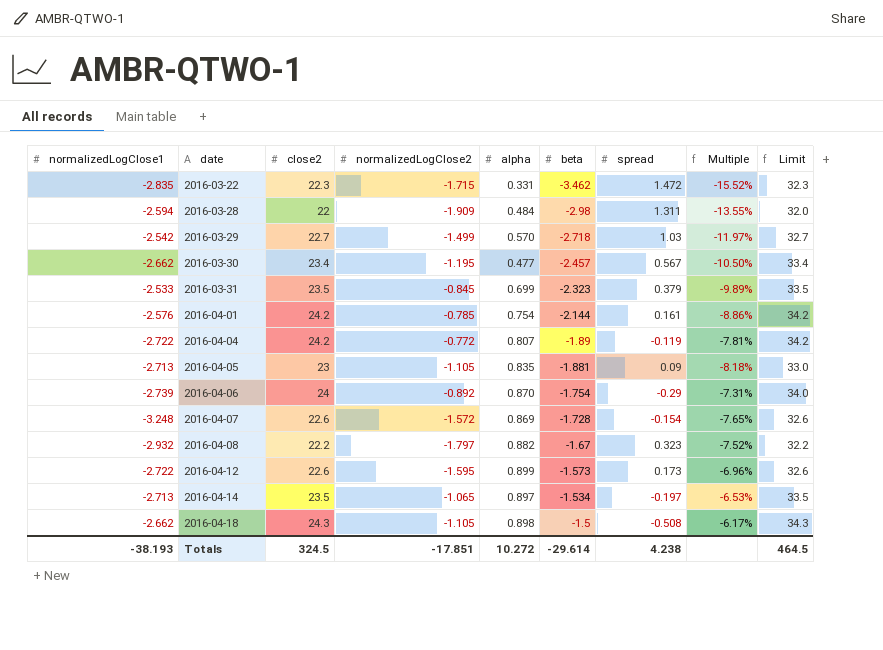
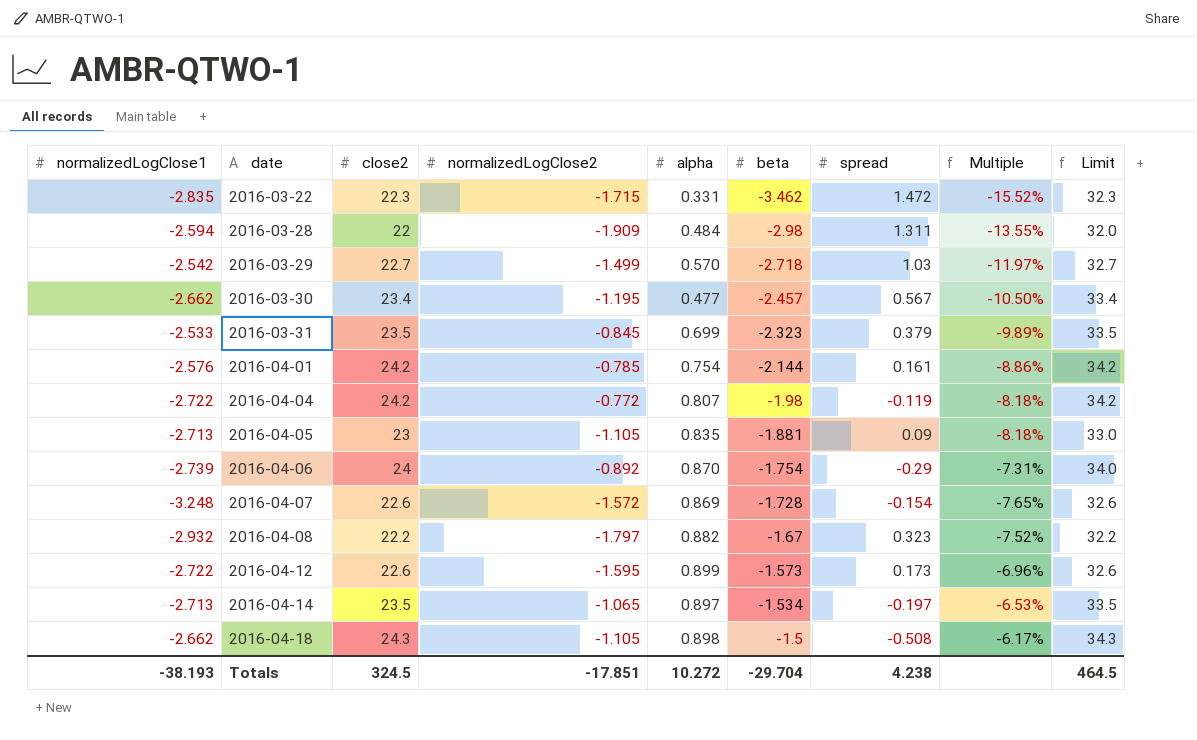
2016-04-04 | beta: -1.89 -> -1.98
2016-04-04 | Multiple: -7.81% -> -8.18%
Totals | beta: -29.614 -> -29.704

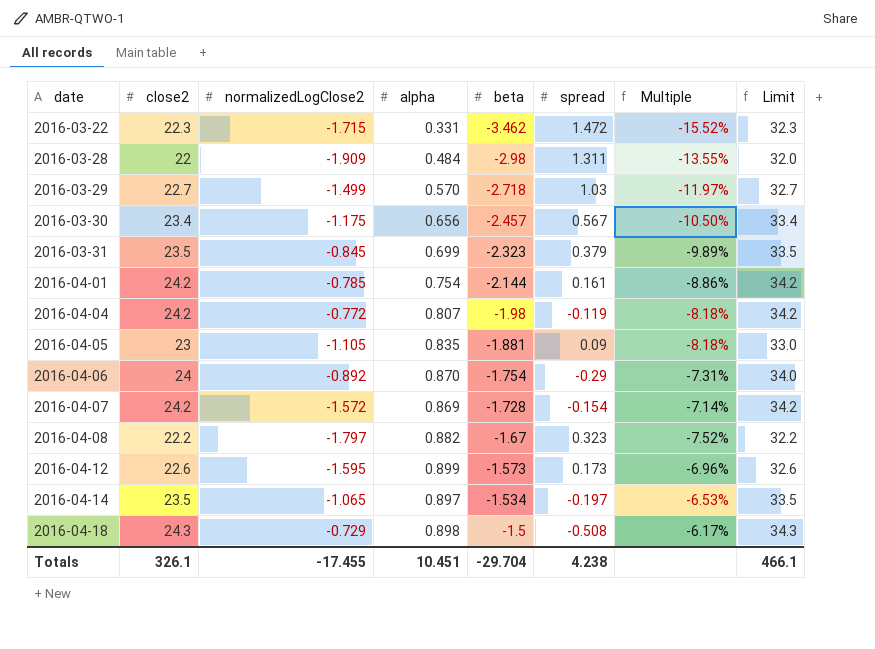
column normalizedLogClose1 | position: 1 -> none
2016-03-30 | normalizedLogClose2: -1.195 -> -1.175
2016-03-30 | alpha: 0.477 -> 0.656
2016-04-07 | close2: 22.6 -> 24.2
2016-04-07 | Multiple: -7.65% -> -7.14%
2016-04-07 | Limit: 32.6 -> 34.2
2016-04-18 | normalizedLogClose2: -1.105 -> -0.729
Totals | close2: 324.5 -> 326.1
Totals | normalizedLogClose2: -17.851 -> -17.455
Totals | alpha: 10.272 -> 10.451
Totals | Limit: 464.5 -> 466.1

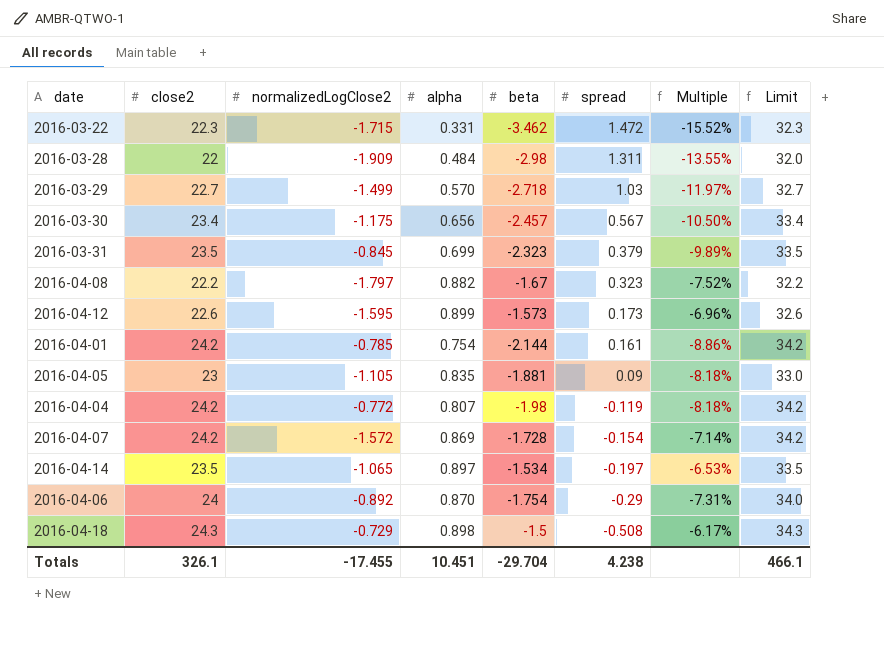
row order: date ascending -> spread descending

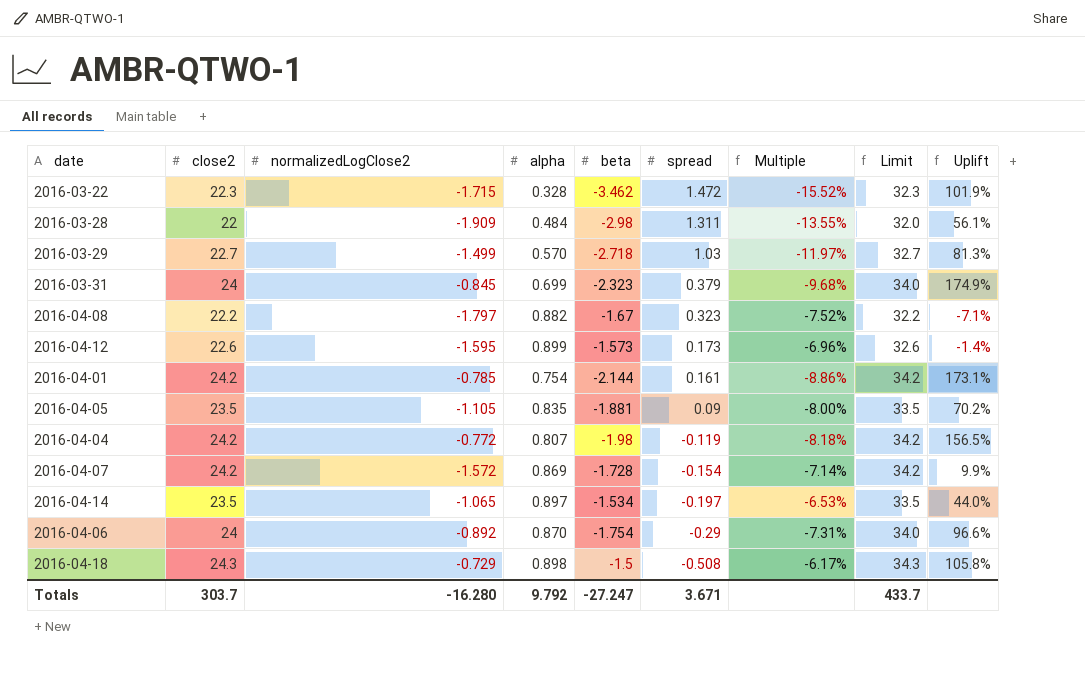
column Uplift | formula: none -> ([beta] - [normalizedLogClose2]) / [normalizedLogClose2]
row 2016-03-30: 23.4 | -1.175 | 0.656 | -2.457 | 0.567 | -10.50% | 33.4 -> none
2016-03-22 | alpha: 0.331 -> 0.328
2016-03-31 | close2: 23.5 -> 24
2016-03-31 | Multiple: -9.89% -> -9.68%
2016-03-31 | Limit: 33.5 -> 34.0
2016-04-05 | close2: 23 -> 23.5
2016-04-05 | Multiple: -8.18% -> -8.00%
2016-04-05 | Limit: 33.0 -> 33.5
Totals | close2: 326.1 -> 303.7
Totals | normalizedLogClose2: -17.455 -> -16.280
Totals | alpha: 10.451 -> 9.792
Totals | beta: -29.704 -> -27.247
Totals | spread: 4.238 -> 3.671
Totals | Limit: 466.1 -> 433.7

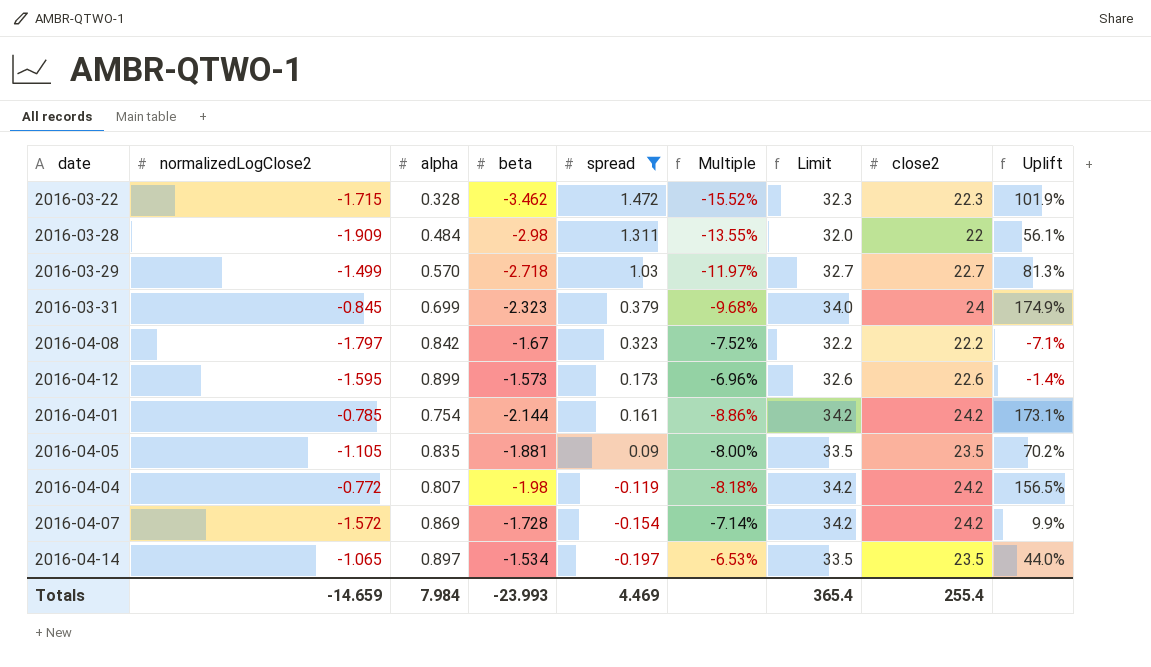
filter: none -> spread >= -0.197
column close2 | position: 2 -> 8
2016-04-08 | alpha: 0.882 -> 0.842
Totals | normalizedLogClose2: -16.280 -> -14.659
Totals | alpha: 9.792 -> 7.984
Totals | beta: -27.247 -> -23.993
Totals | spread: 3.671 -> 4.469
Totals | Limit: 433.7 -> 365.4
Totals | close2: 303.7 -> 255.4

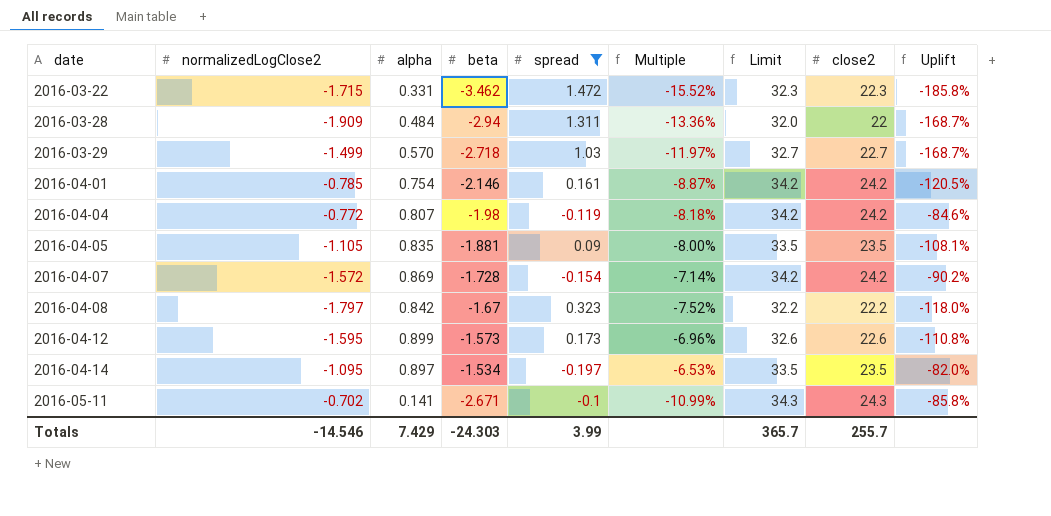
row order: spread descending -> date ascending
column Uplift | formula: ([beta] - [normalizedLogClose2]) / [normalizedLogClose2] -> ([spread] - [normalizedLogClose2]) / [normalizedLogClose2]
row 2016-03-31: -0.845 | 0.699 | -2.323 | 0.379 | -9.68% | 34.0 | 24 | 174.9% -> none
2016-03-22 | alpha: 0.328 -> 0.331
2016-03-28 | beta: -2.98 -> -2.94
2016-03-28 | Multiple: -13.55% -> -13.36%
2016-04-01 | beta: -2.144 -> -2.146
2016-04-01 | Multiple: -8.86% -> -8.87%
2016-04-14 | normalizedLogClose2: -1.065 -> -1.095
row 2016-05-11: none -> -0.702 | 0.141 | -2.671 | -0.1 | -10.99% | 34.3 | 24.3 | -85.8%
Totals | normalizedLogClose2: -14.659 -> -14.546
Totals | alpha: 7.984 -> 7.429
Totals | beta: -23.993 -> -24.303
Totals | spread: 4.469 -> 3.99
Totals | Limit: 365.4 -> 365.7
Totals | close2: 255.4 -> 255.7

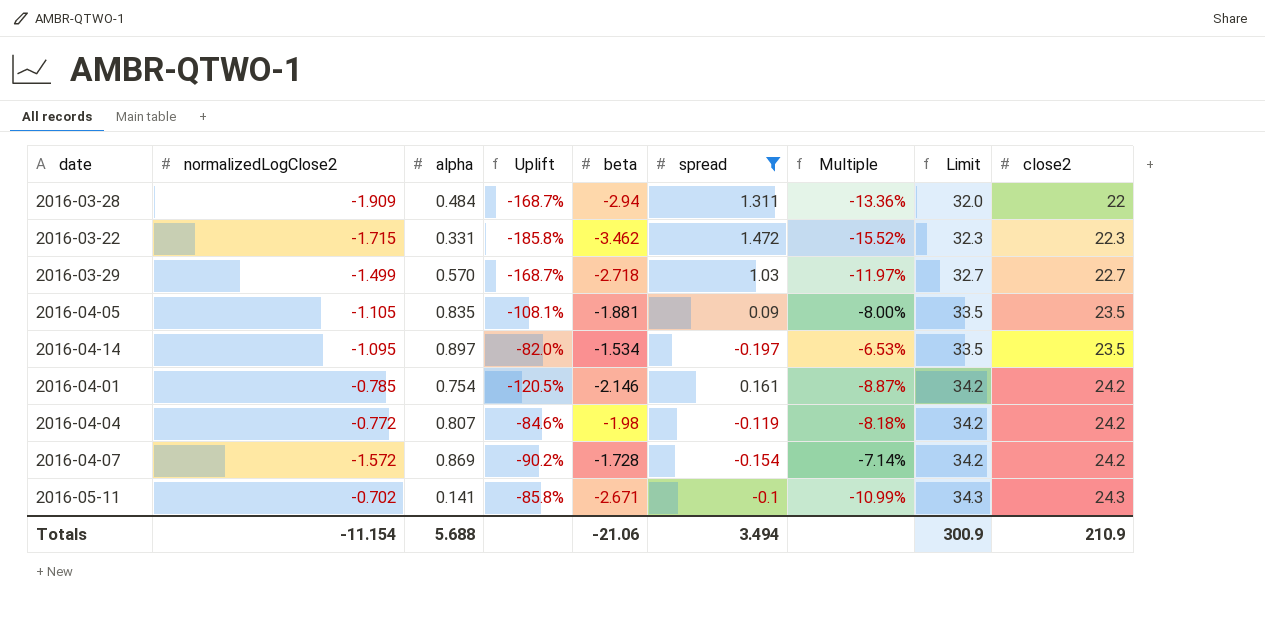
row order: date ascending -> Limit ascending
column Uplift | position: 9 -> 4
row 2016-04-08: -1.797 | 0.842 | -1.67 | 0.323 | -7.52% | 32.2 | 22.2 | -118.0% -> none
row 2016-04-12: -1.595 | 0.899 | -1.573 | 0.173 | -6.96% | 32.6 | 22.6 | -110.8% -> none
Totals | normalizedLogClose2: -14.546 -> -11.154
Totals | alpha: 7.429 -> 5.688
Totals | beta: -24.303 -> -21.06
Totals | spread: 3.99 -> 3.494
Totals | Limit: 365.7 -> 300.9
Totals | close2: 255.7 -> 210.9

